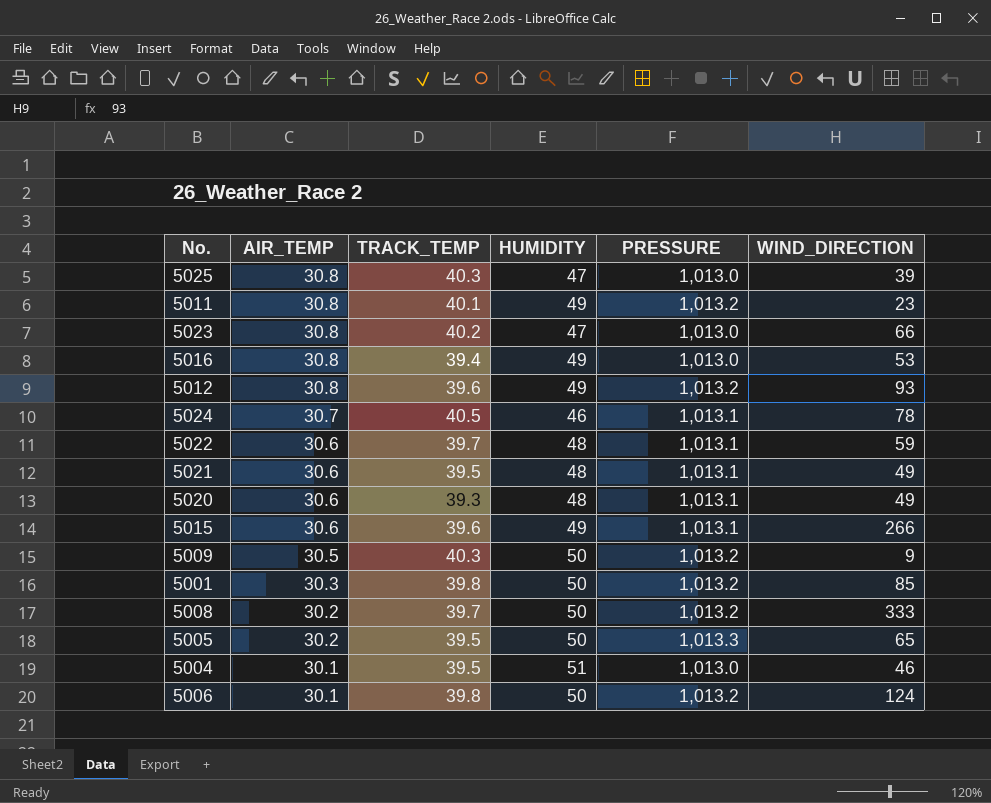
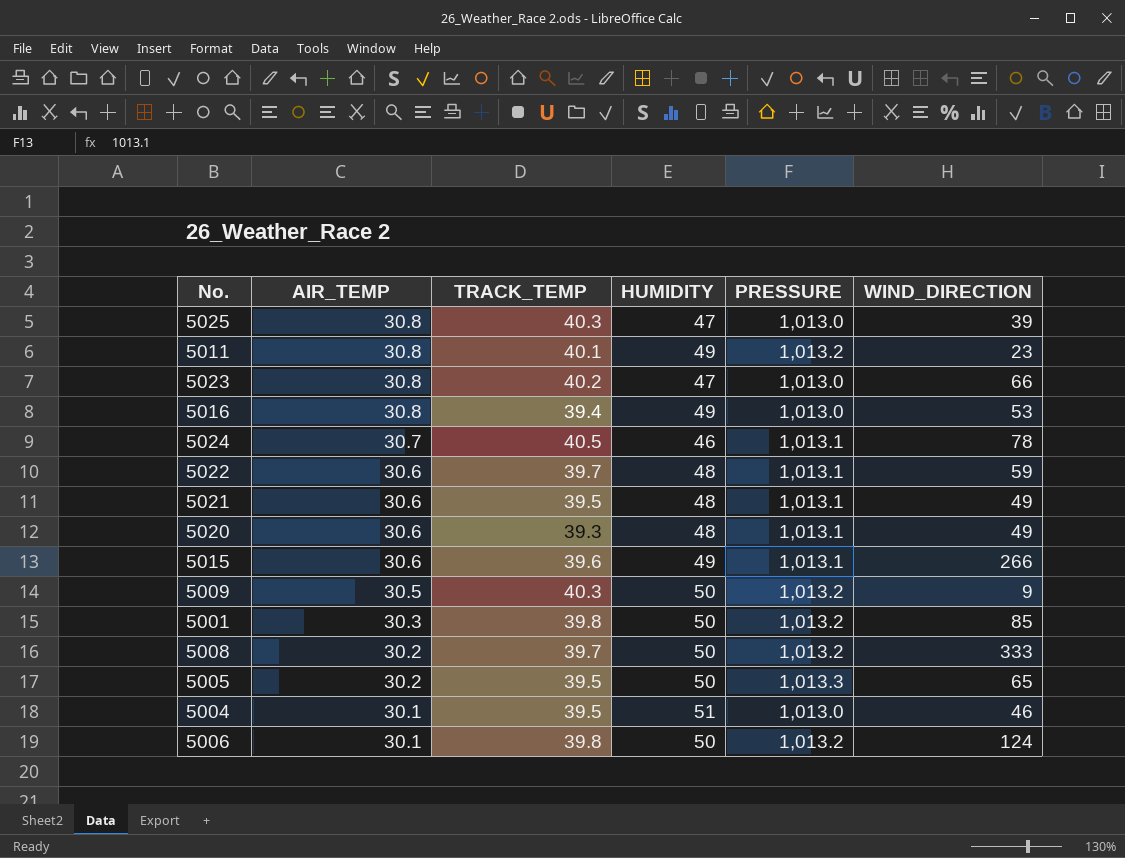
row 5012: 30.8 | 39.6 | 49 | 1,013.2 | 93 -> none

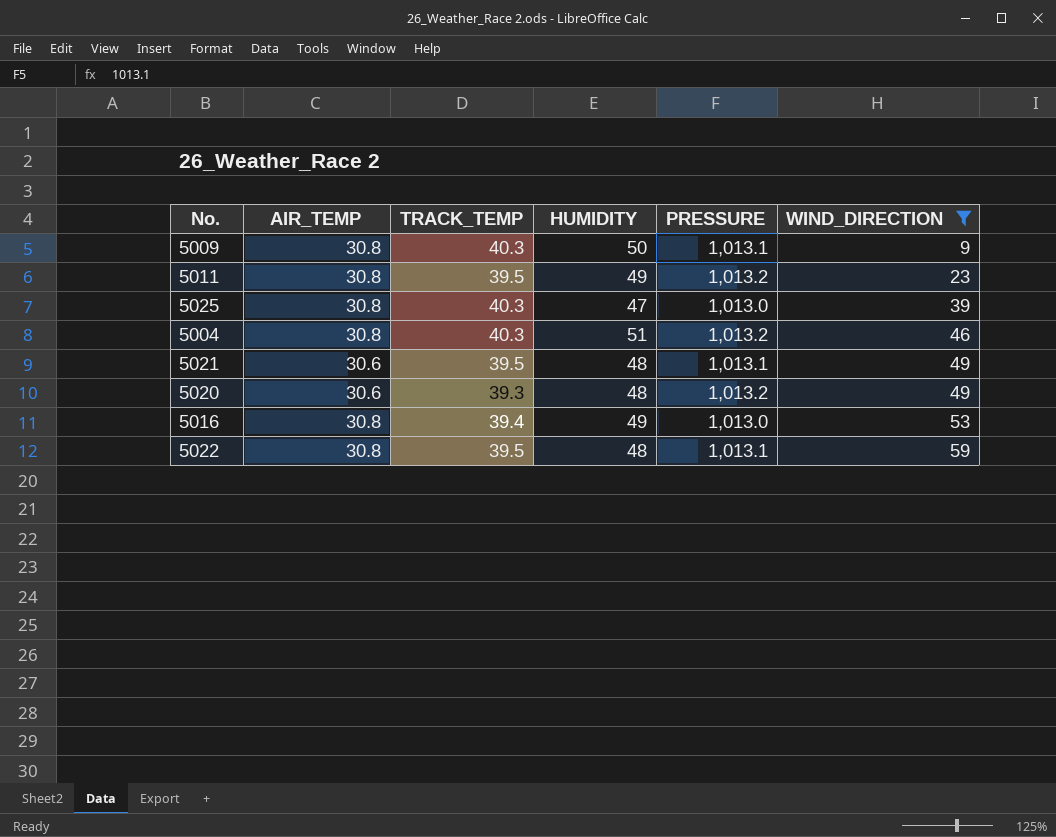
filter: none -> WIND_DIRECTION <= 59
row order: AIR_TEMP descending -> WIND_DIRECTION ascending
5009 | AIR_TEMP: 30.5 -> 30.8
5009 | PRESSURE: 1,013.2 -> 1,013.1
5011 | TRACK_TEMP: 40.1 -> 39.5
5004 | AIR_TEMP: 30.1 -> 30.8
5004 | TRACK_TEMP: 39.5 -> 40.3
5004 | PRESSURE: 1,013.0 -> 1,013.2
5020 | PRESSURE: 1,013.1 -> 1,013.2
5022 | AIR_TEMP: 30.6 -> 30.8
5022 | TRACK_TEMP: 39.7 -> 39.5

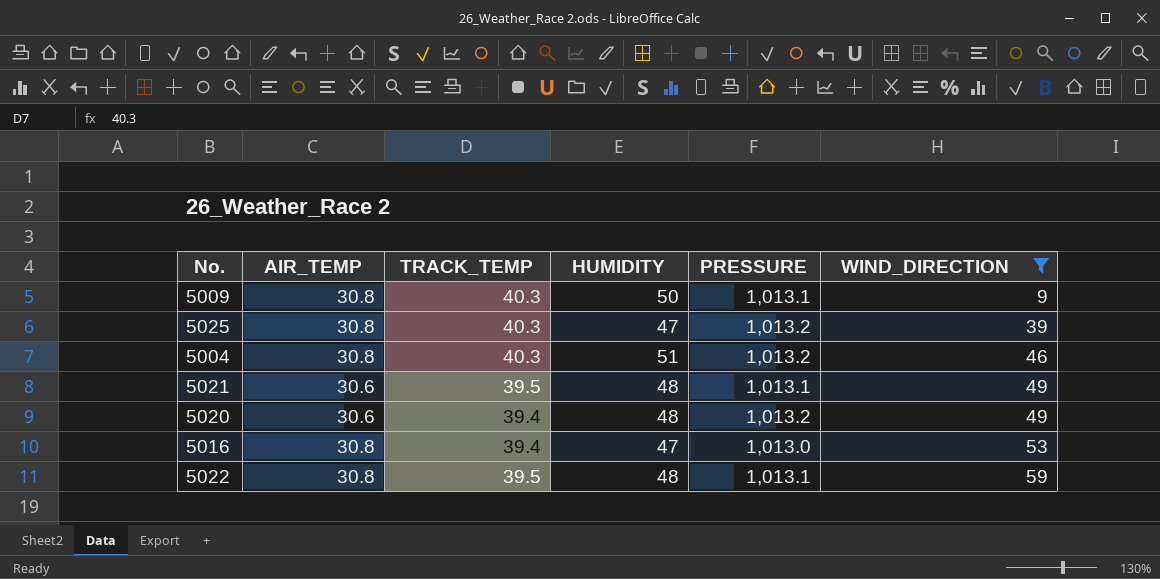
row 5011: 30.8 | 39.5 | 49 | 1,013.2 | 23 -> none
5025 | PRESSURE: 1,013.0 -> 1,013.2
5020 | TRACK_TEMP: 39.3 -> 39.4
5016 | HUMIDITY: 49 -> 47

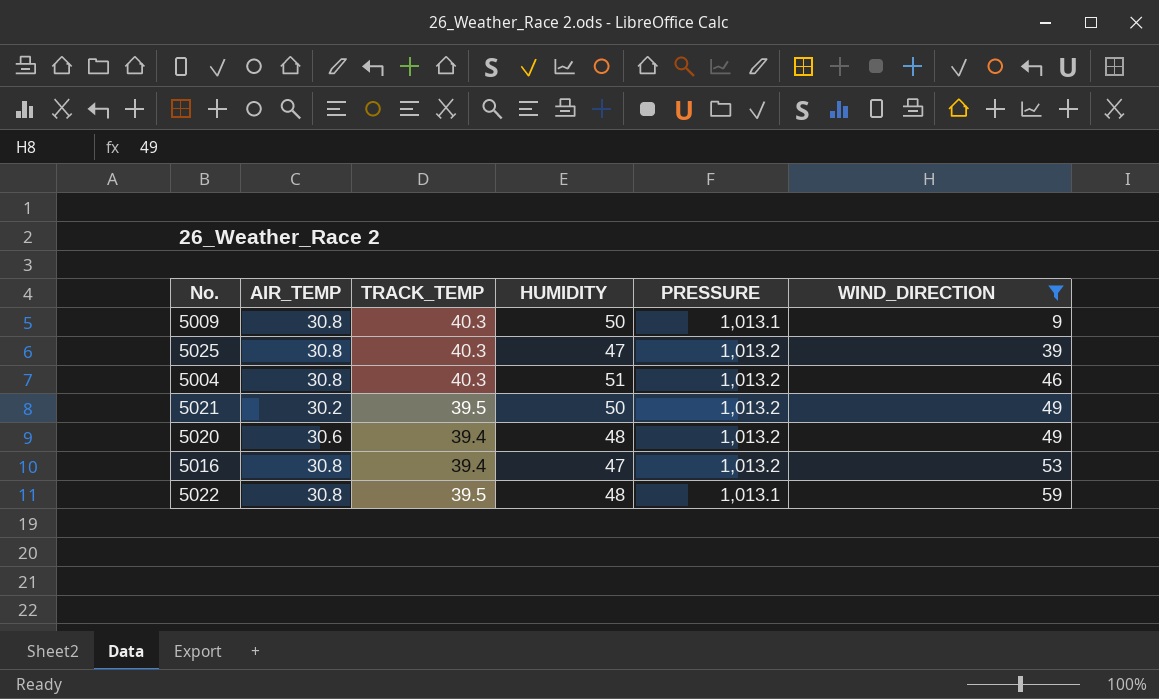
5021 | AIR_TEMP: 30.6 -> 30.2
5021 | HUMIDITY: 48 -> 50
5021 | PRESSURE: 1,013.1 -> 1,013.2
5016 | PRESSURE: 1,013.0 -> 1,013.2

